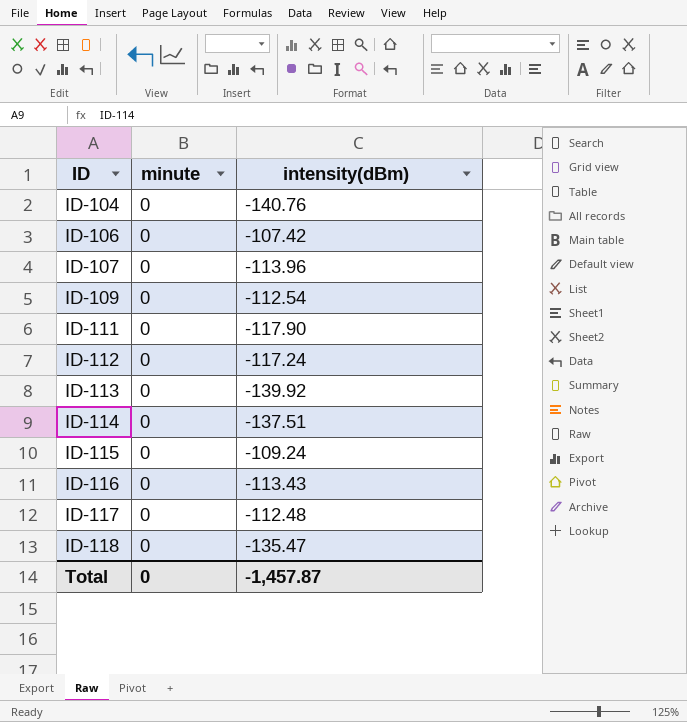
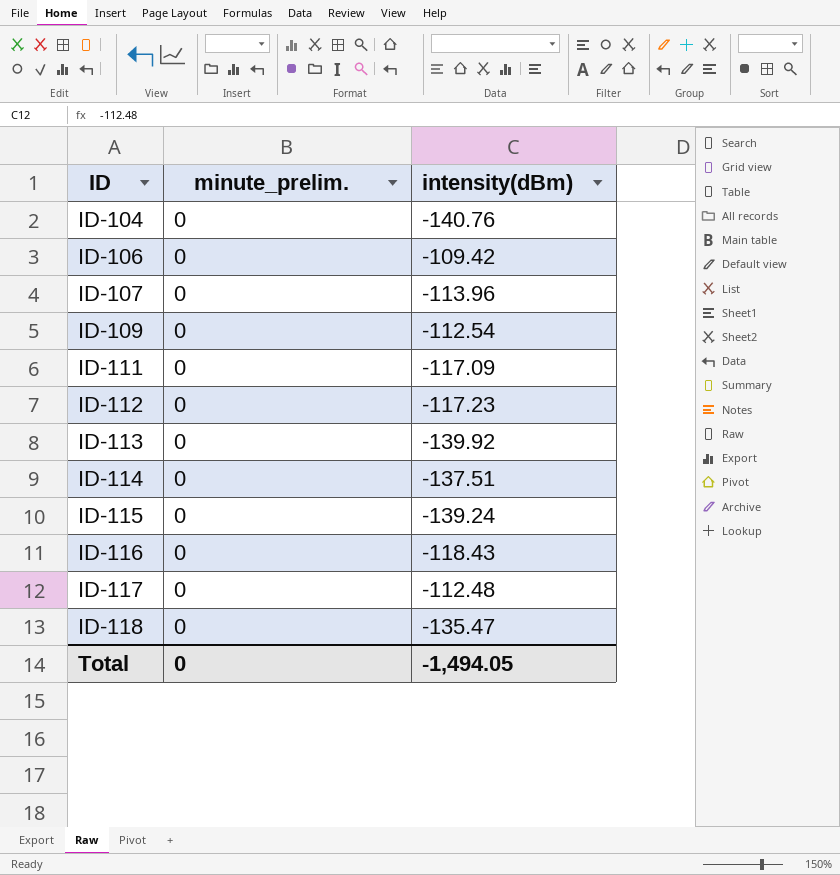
column name: minute -> minute_prelim.
ID-106 | intensity(dBm): -107.42 -> -109.42
ID-111 | intensity(dBm): -117.90 -> -117.09
ID-112 | intensity(dBm): -117.24 -> -117.23
ID-115 | intensity(dBm): -109.24 -> -139.24
ID-116 | intensity(dBm): -113.43 -> -118.43
Total | intensity(dBm): -1,457.87 -> -1,494.05

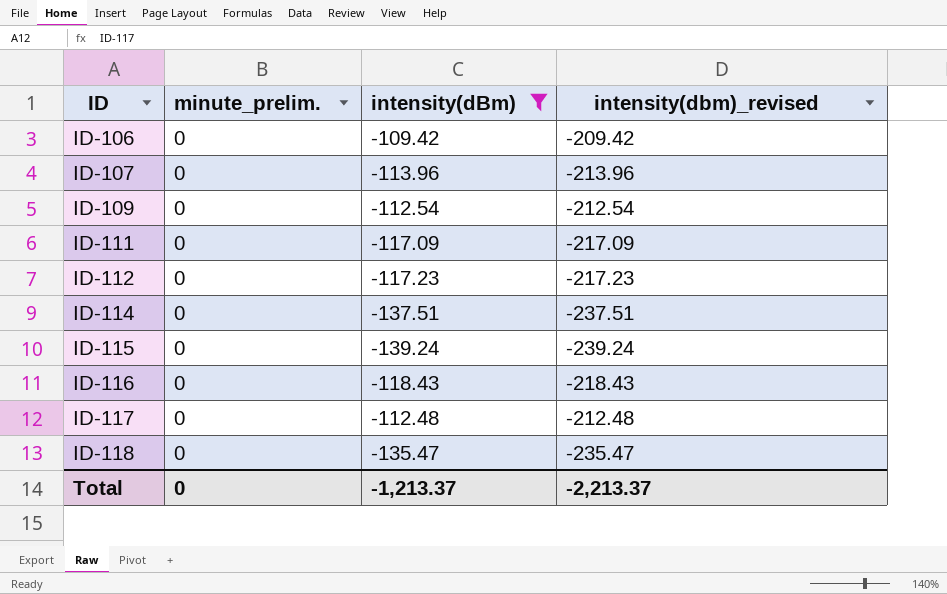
filter: none -> intensity(dBm) >= -139.24
column intensity(dbm)_revised | formula: none -> [intensity(dBm)] - 100
Total | intensity(dBm): -1,494.05 -> -1,213.37

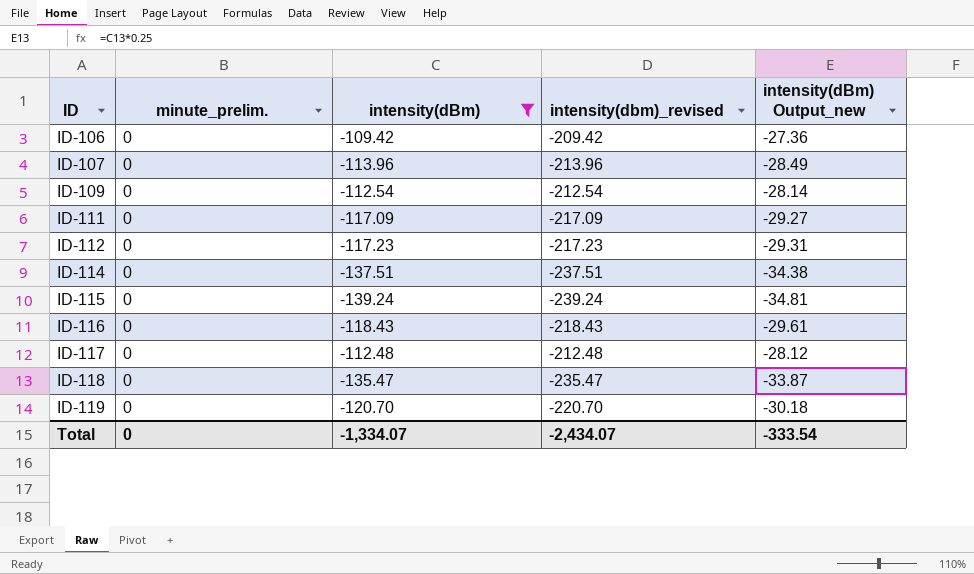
column intensity(dBm) Output_new | formula: none -> [intensity(dBm)] * 0.25
row ID-119: none -> 0 | -120.70 | -220.70 | -30.18
Total | intensity(dBm): -1,213.37 -> -1,334.07
Total | intensity(dbm)_revised: -2,213.37 -> -2,434.07

